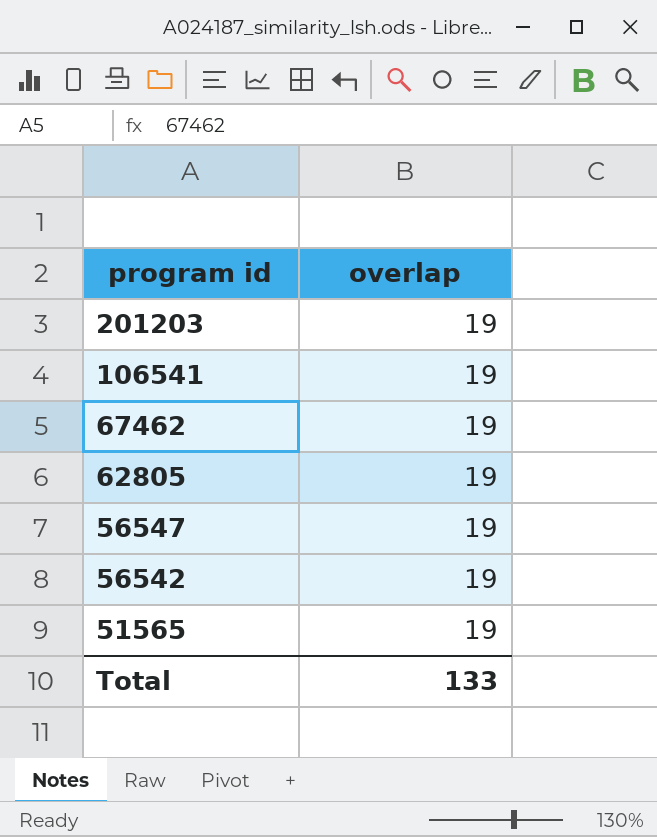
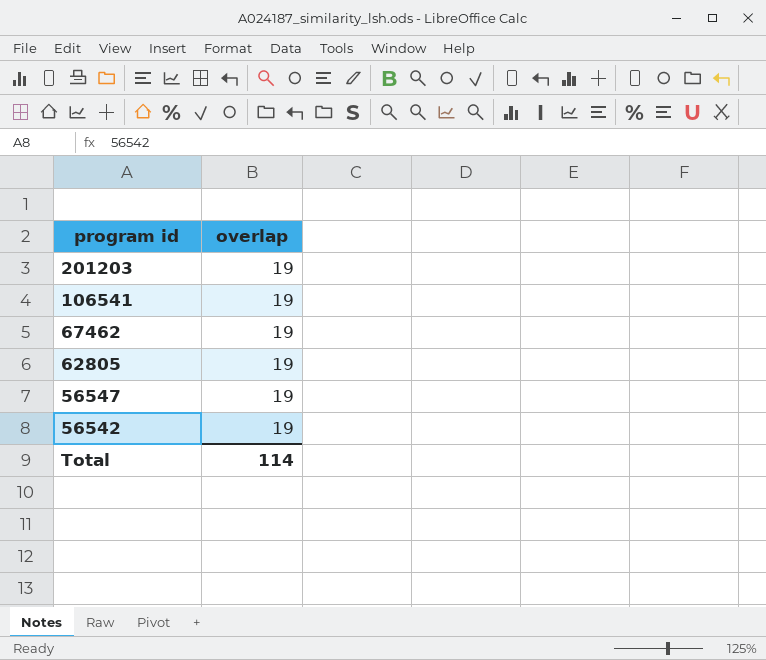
row 51565: 19 -> none
Total | overlap: 133 -> 114

